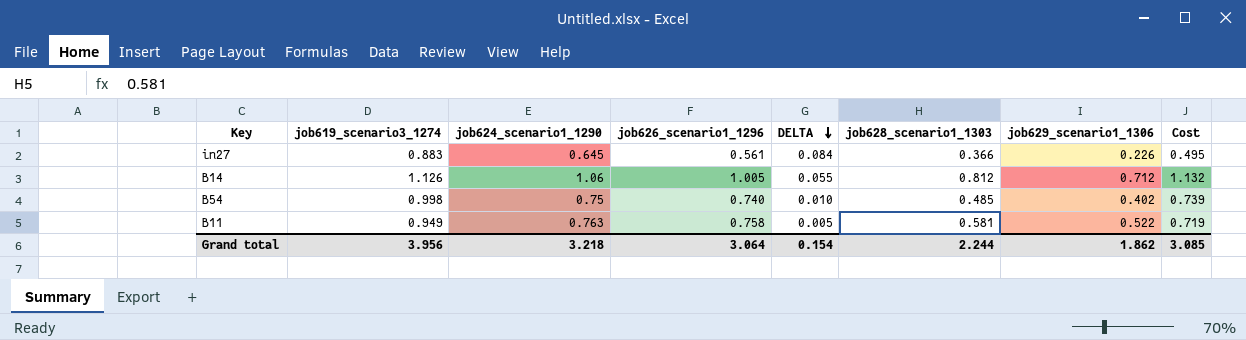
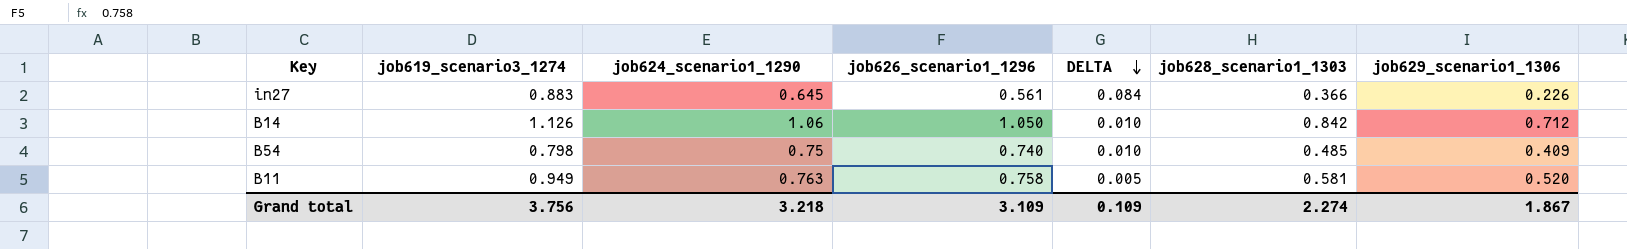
column Cost | formula: [job619_scenario3_1274] * [job626_scenario1_1296] -> none
B14 | job626_scenario1_1296: 1.005 -> 1.050
B14 | DELTA: 0.055 -> 0.010
B14 | job628_scenario1_1303: 0.812 -> 0.842
B54 | job619_scenario3_1274: 0.998 -> 0.798
B54 | job629_scenario1_1306: 0.402 -> 0.409
B11 | job629_scenario1_1306: 0.522 -> 0.520
Grand total | job619_scenario3_1274: 3.956 -> 3.756
Grand total | job626_scenario1_1296: 3.064 -> 3.109
Grand total | DELTA: 0.154 -> 0.109
Grand total | job628_scenario1_1303: 2.244 -> 2.274
Grand total | job629_scenario1_1306: 1.862 -> 1.867

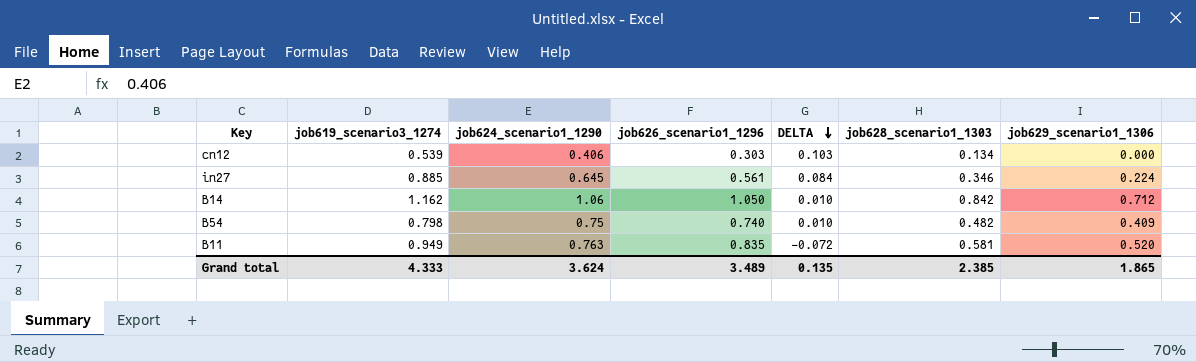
row cn12: none -> 0.539 | 0.406 | 0.303 | 0.103 | 0.134 | 0.000
in27 | job619_scenario3_1274: 0.883 -> 0.885
in27 | job628_scenario1_1303: 0.366 -> 0.346
in27 | job629_scenario1_1306: 0.226 -> 0.224
B14 | job619_scenario3_1274: 1.126 -> 1.162
B54 | job628_scenario1_1303: 0.485 -> 0.482
B11 | job626_scenario1_1296: 0.758 -> 0.835
B11 | DELTA: 0.005 -> -0.072
Grand total | job619_scenario3_1274: 3.756 -> 4.333
Grand total | job624_scenario1_1290: 3.218 -> 3.624
Grand total | job626_scenario1_1296: 3.109 -> 3.489
Grand total | DELTA: 0.109 -> 0.135
Grand total | job628_scenario1_1303: 2.274 -> 2.385
Grand total | job629_scenario1_1306: 1.867 -> 1.865

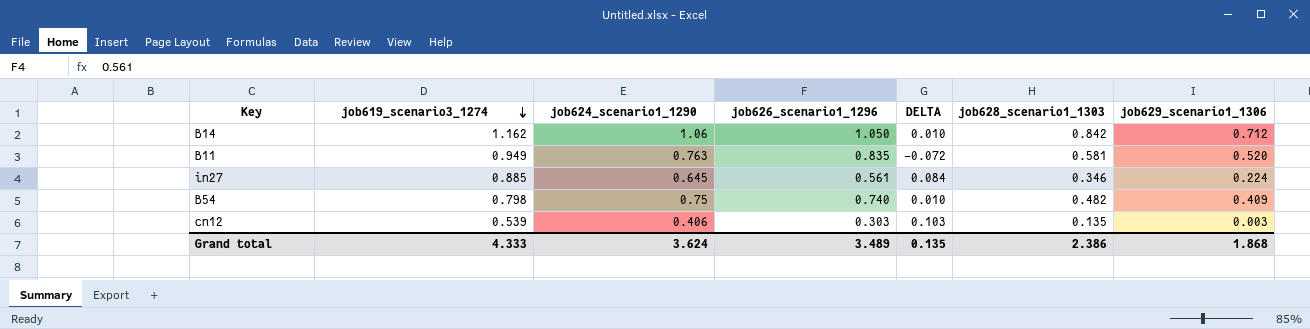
row order: DELTA descending -> job619_scenario3_1274 descending
cn12 | job628_scenario1_1303: 0.134 -> 0.135
cn12 | job629_scenario1_1306: 0.000 -> 0.003
Grand total | job628_scenario1_1303: 2.385 -> 2.386
Grand total | job629_scenario1_1306: 1.865 -> 1.868

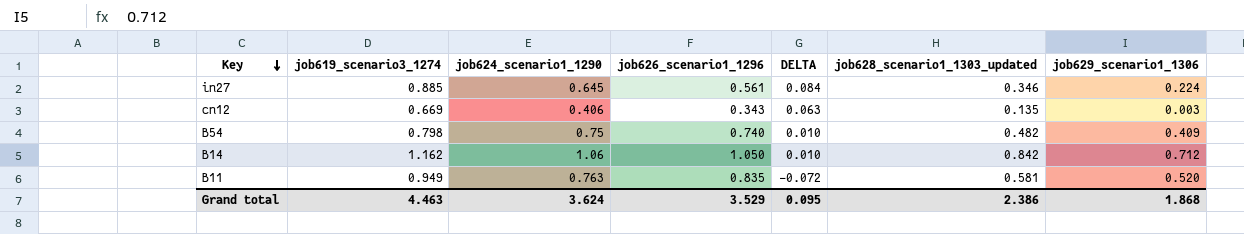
row order: job619_scenario3_1274 descending -> Key descending
column name: job628_scenario1_1303 -> job628_scenario1_1303_updated
cn12 | job619_scenario3_1274: 0.539 -> 0.669
cn12 | job626_scenario1_1296: 0.303 -> 0.343
cn12 | DELTA: 0.103 -> 0.063
Grand total | job619_scenario3_1274: 4.333 -> 4.463
Grand total | job626_scenario1_1296: 3.489 -> 3.529
Grand total | DELTA: 0.135 -> 0.095

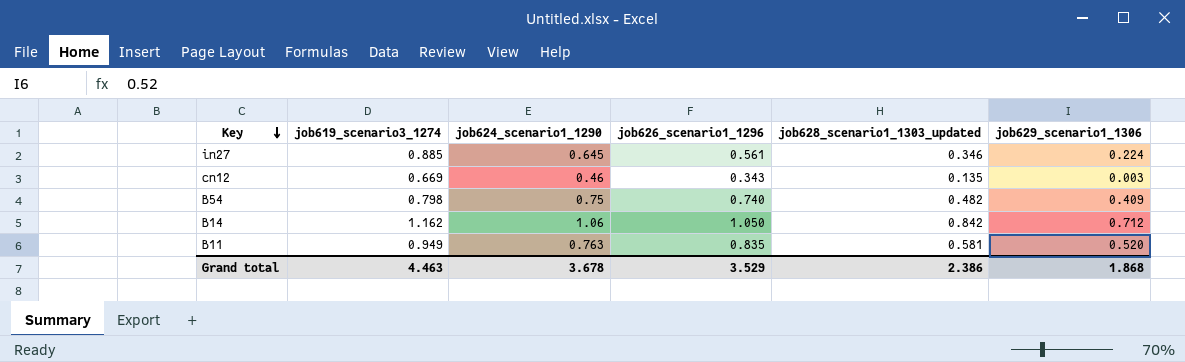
column DELTA | formula: [job624_scenario1_1290] - [job626_scenario1_1296] -> none
cn12 | job624_scenario1_1290: 0.406 -> 0.46
Grand total | job624_scenario1_1290: 3.624 -> 3.678

